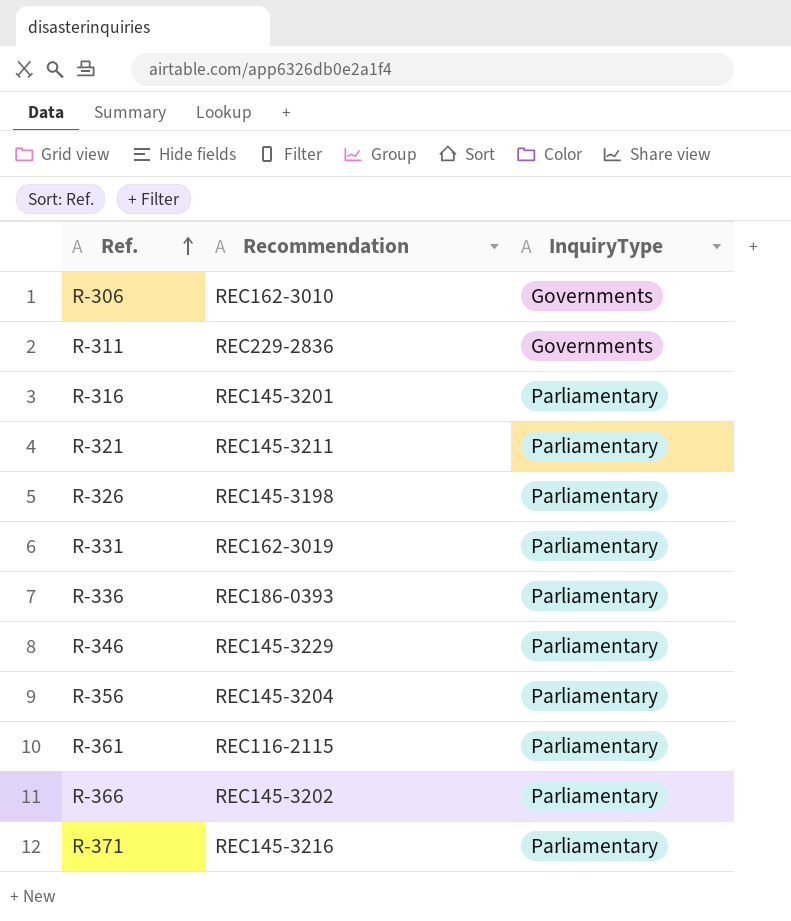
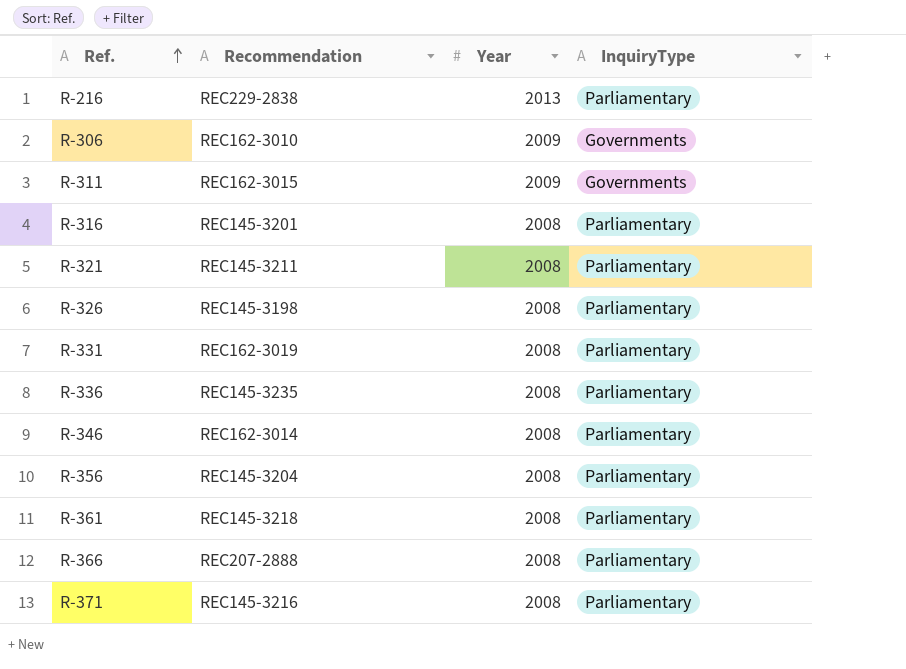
column Year | position: none -> 3
row R-216: none -> REC229-2838 | 2013 | Parliamentary
R-311 | Recommendation: REC229-2836 -> REC162-3015
R-336 | Recommendation: REC186-0393 -> REC145-3235
R-346 | Recommendation: REC145-3229 -> REC162-3014
R-361 | Recommendation: REC116-2115 -> REC145-3218
R-366 | Recommendation: REC145-3202 -> REC207-2888

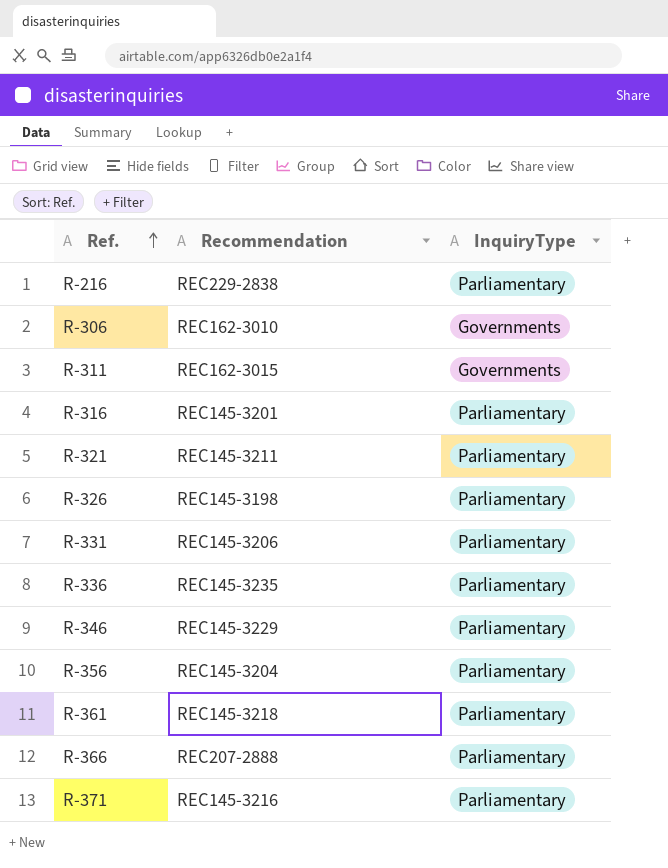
column Year | position: 3 -> none
R-331 | Recommendation: REC162-3019 -> REC145-3206
R-346 | Recommendation: REC162-3014 -> REC145-3229

